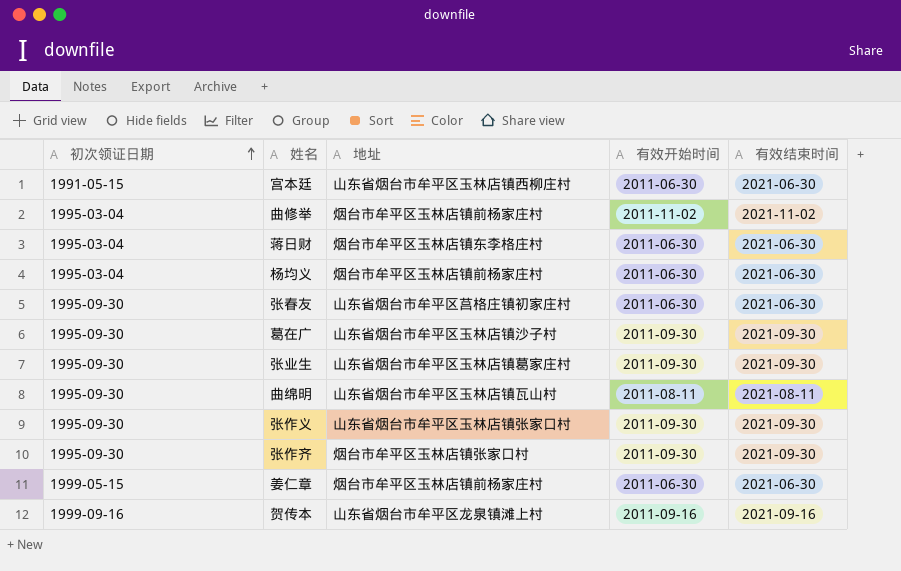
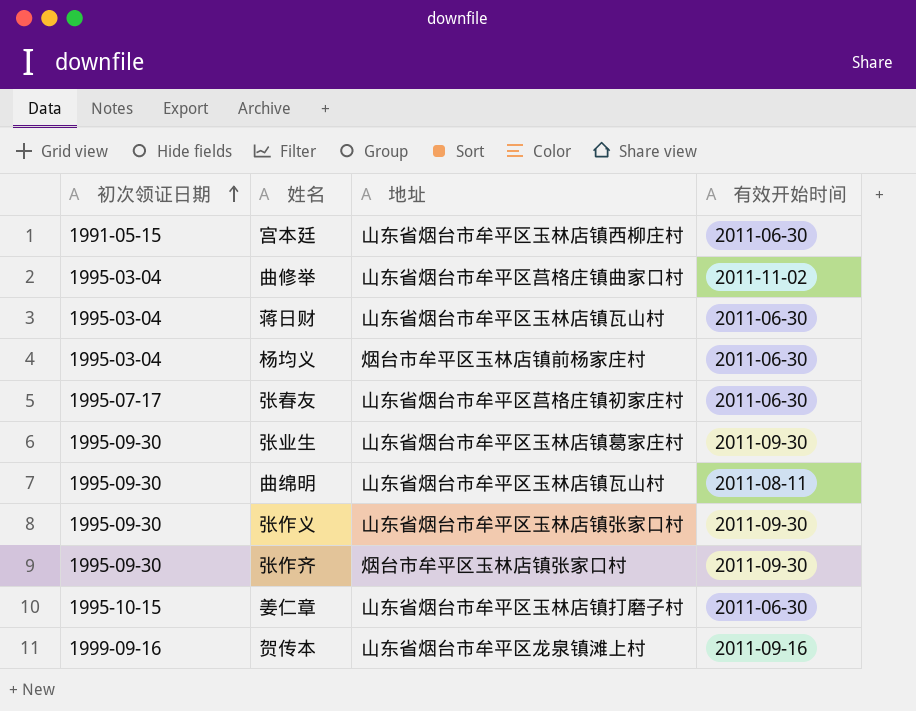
column 有效结束时间 | position: 5 -> none
row 葛在广: 1995-09-30 | 山东省烟台市牟平区玉林店镇沙子村 | 2011-09-30 | 2021-09-30 -> none
曲修举 | 地址: 烟台市牟平区玉林店镇前杨家庄村 -> 山东省烟台市牟平区莒格庄镇曲家口村
蒋日财 | 地址: 烟台市牟平区玉林店镇东李格庄村 -> 山东省烟台市牟平区玉林店镇瓦山村
张春友 | 初次领证日期: 1995-09-30 -> 1995-07-17
姜仁章 | 初次领证日期: 1999-05-15 -> 1995-10-15
姜仁章 | 地址: 烟台市牟平区玉林店镇前杨家庄村 -> 山东省烟台市牟平区玉林店镇打磨子村

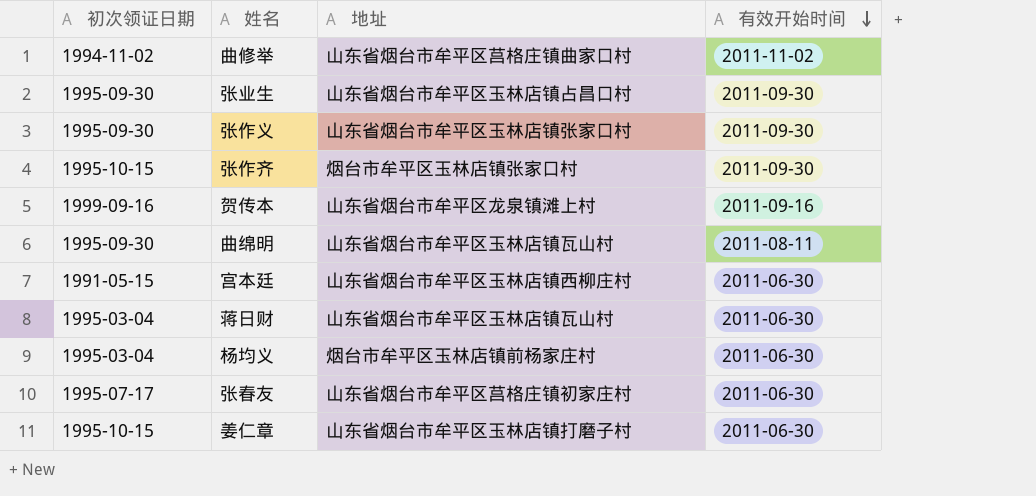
row order: 初次领证日期 ascending -> 有效开始时间 descending
曲修举 | 初次领证日期: 1995-03-04 -> 1994-11-02
张业生 | 地址: 山东省烟台市牟平区玉林店镇葛家庄村 -> 山东省烟台市牟平区玉林店镇占昌口村
张作齐 | 初次领证日期: 1995-09-30 -> 1995-10-15

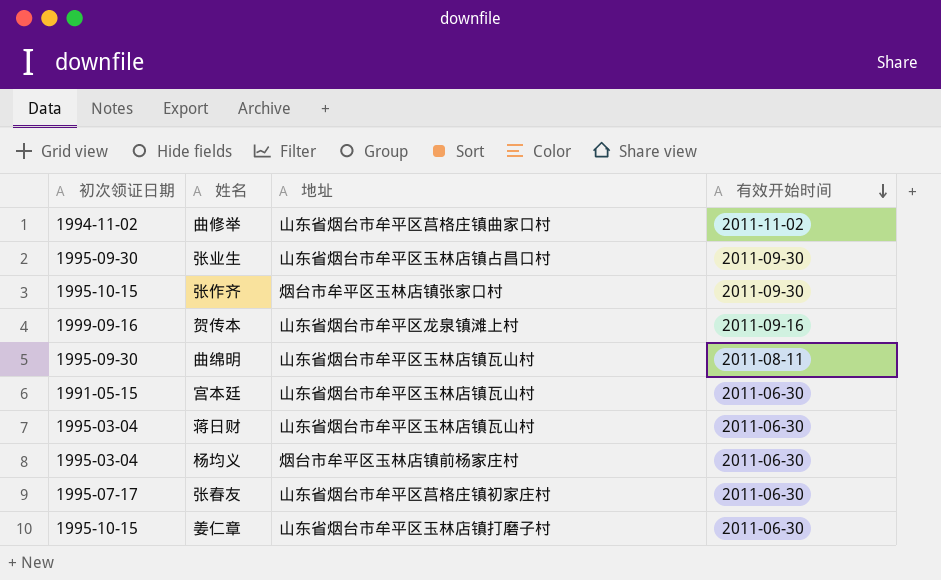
row 张作义: 1995-09-30 | 山东省烟台市牟平区玉林店镇张家口村 | 2011-09-30 -> none
宫本廷 | 地址: 山东省烟台市牟平区玉林店镇西柳庄村 -> 山东省烟台市牟平区玉林店镇瓦山村

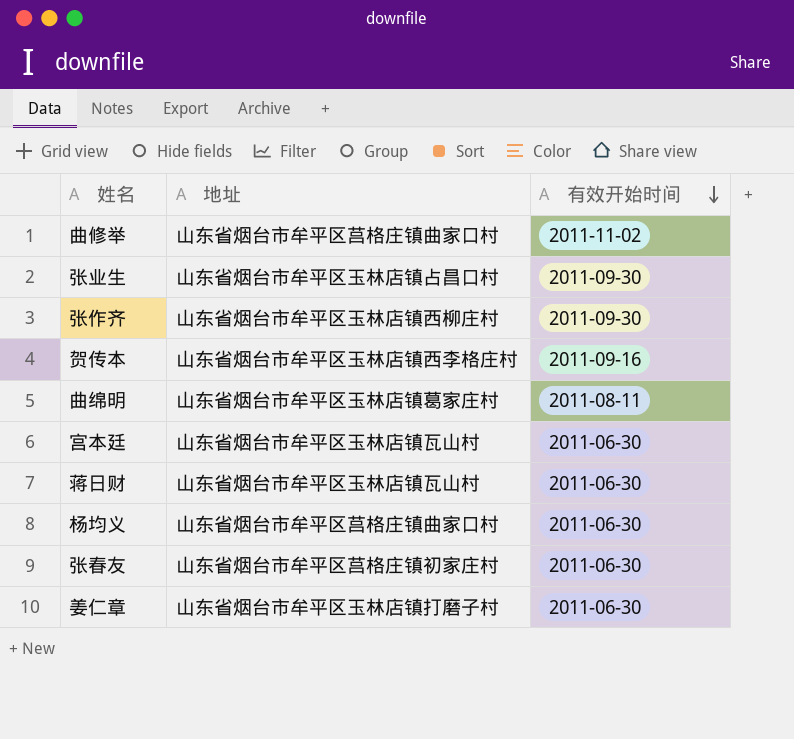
column 初次领证日期 | position: 1 -> none
张作齐 | 地址: 烟台市牟平区玉林店镇张家口村 -> 山东省烟台市牟平区玉林店镇西柳庄村
贺传本 | 地址: 山东省烟台市牟平区龙泉镇滩上村 -> 山东省烟台市牟平区玉林店镇西李格庄村
曲绵明 | 地址: 山东省烟台市牟平区玉林店镇瓦山村 -> 山东省烟台市牟平区玉林店镇葛家庄村
杨均义 | 地址: 烟台市牟平区玉林店镇前杨家庄村 -> 山东省烟台市牟平区莒格庄镇曲家口村

